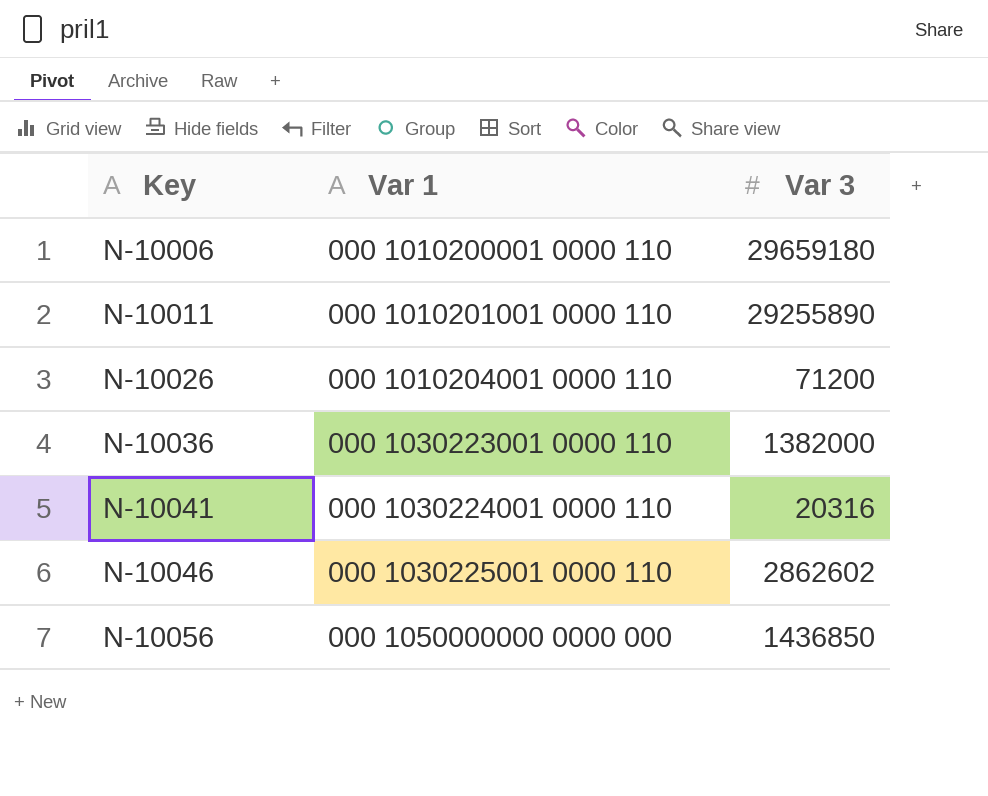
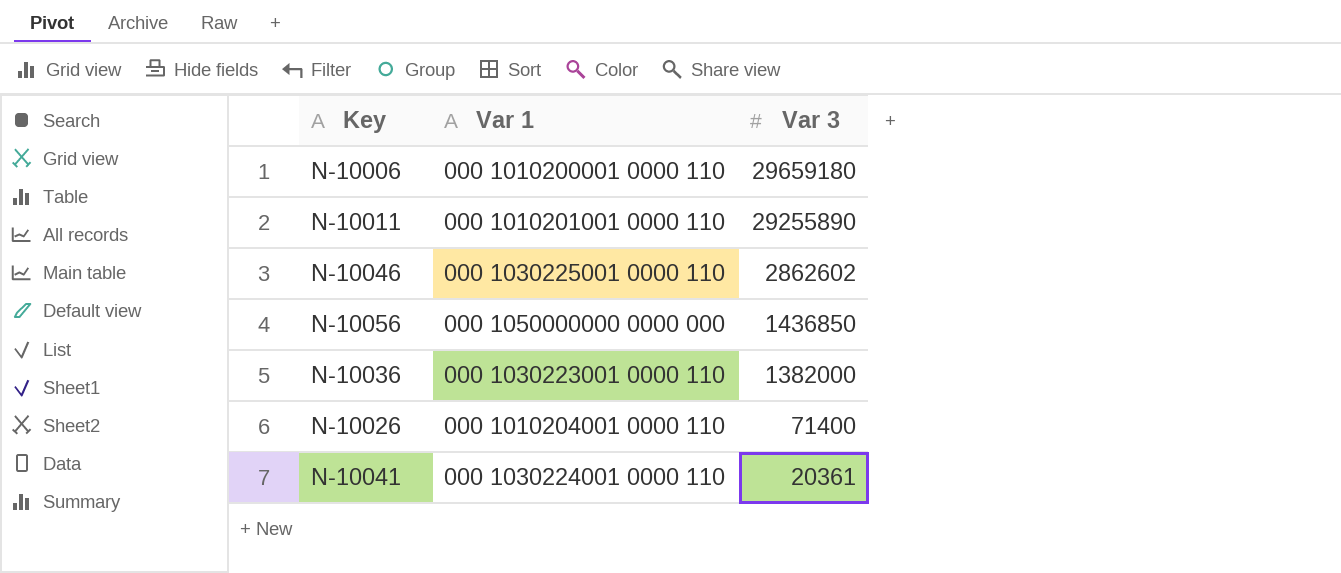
row order: Key ascending -> Var 3 descending
N-10026 | Var 3: 71200 -> 71400
N-10041 | Var 3: 20316 -> 20361

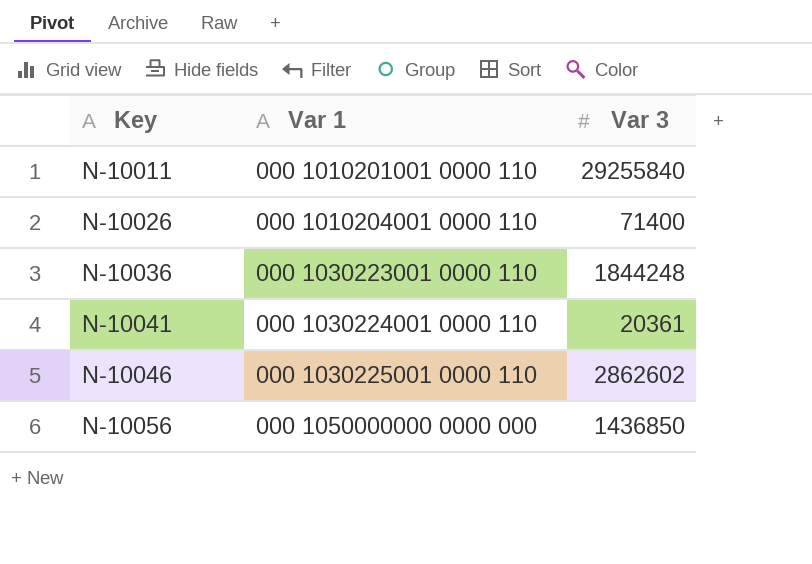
row order: Var 3 descending -> Key ascending
row N-10006: 000 1010200001 0000 110 | 29659180 -> none
N-10011 | Var 3: 29255890 -> 29255840
N-10036 | Var 3: 1382000 -> 1844248

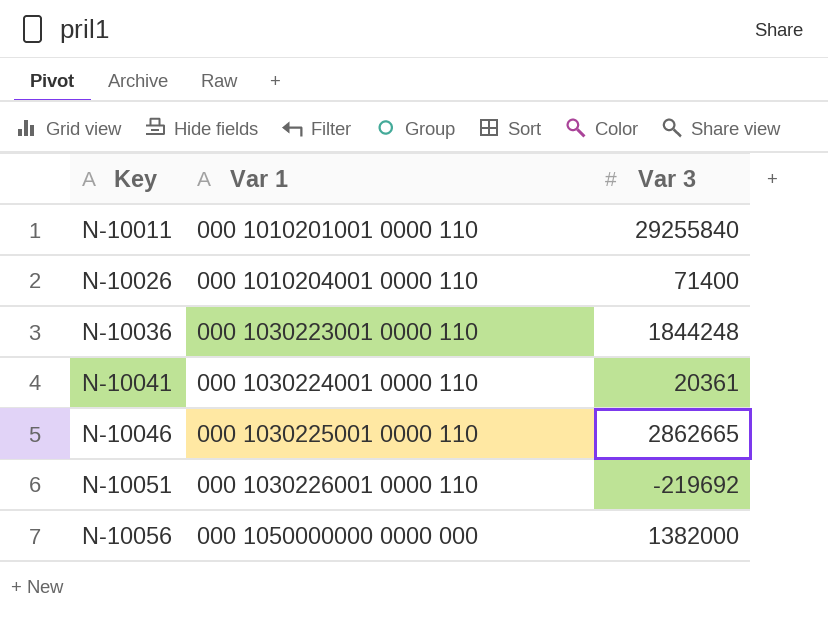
N-10046 | Var 3: 2862602 -> 2862665
row N-10051: none -> 000 1030226001 0000 110 | -219692
N-10056 | Var 3: 1436850 -> 1382000

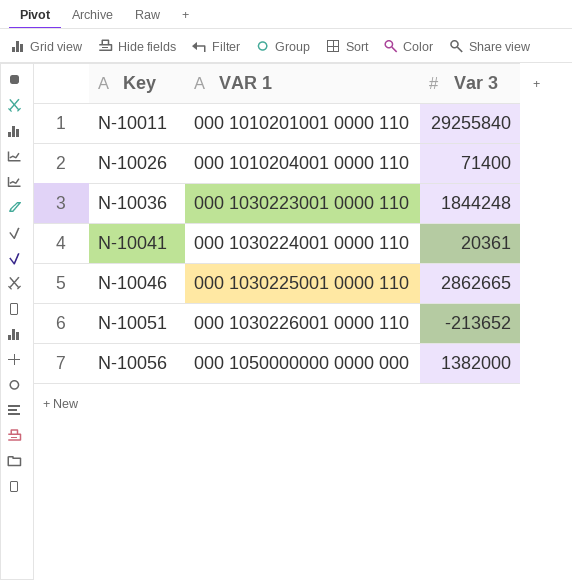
column name: Var 1 -> VAR 1
N-10051 | Var 3: -219692 -> -213652

